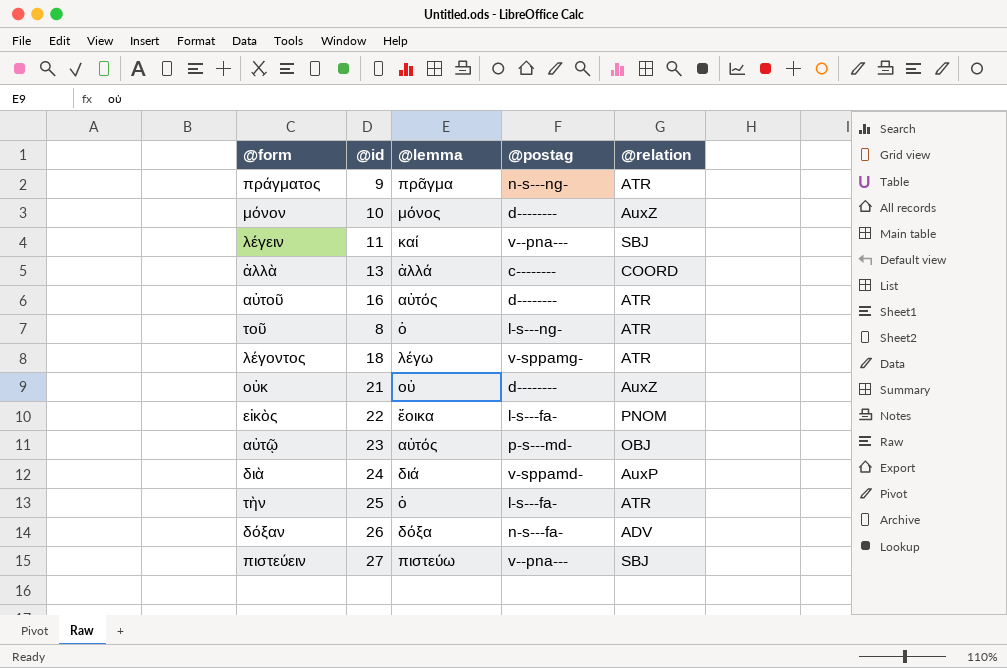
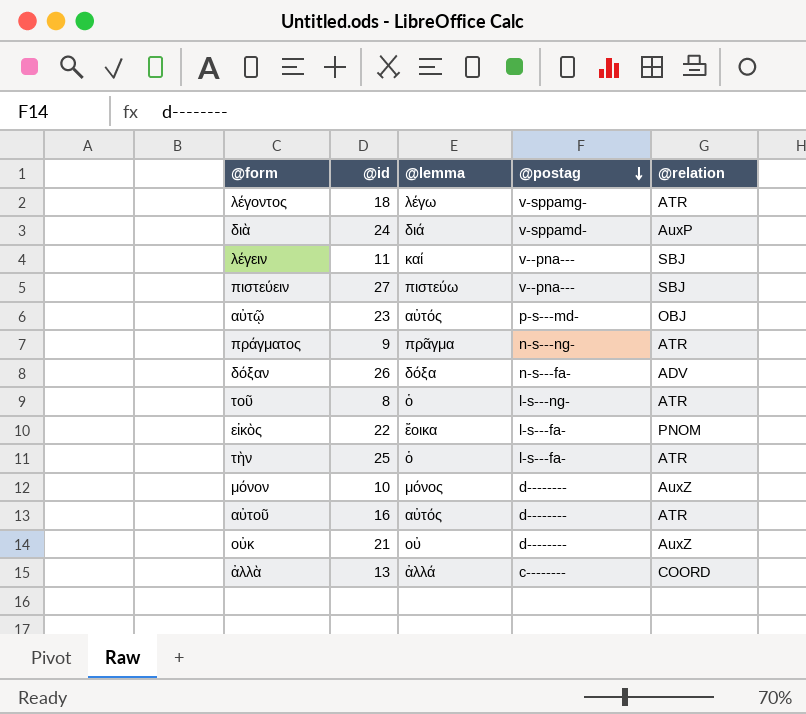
row order: none -> @postag descending

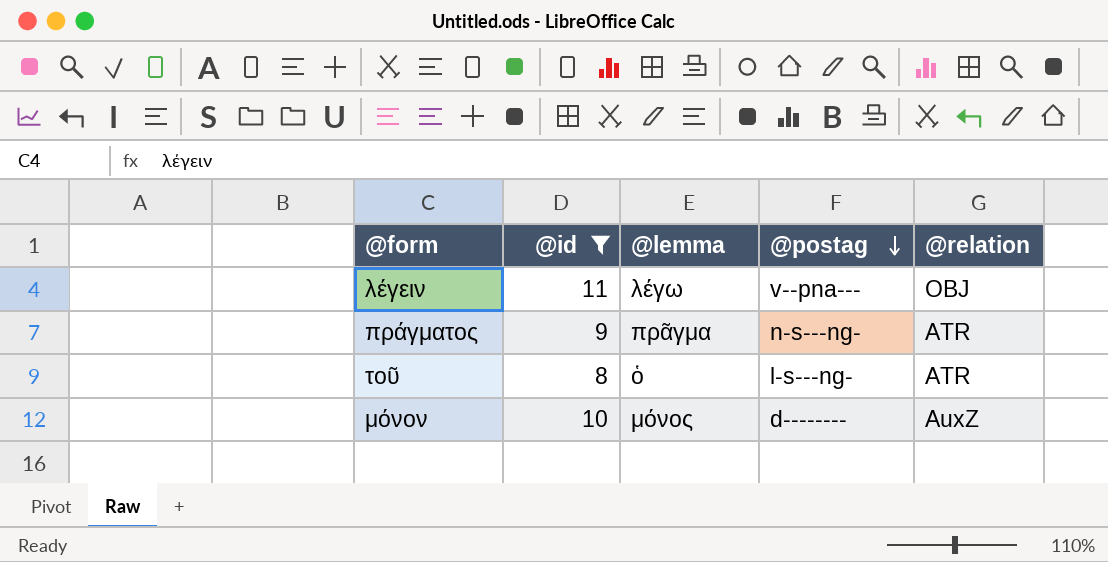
filter: none -> @id <= 11
λέγειν | @lemma: καί -> λέγω
λέγειν | @relation: SBJ -> OBJ

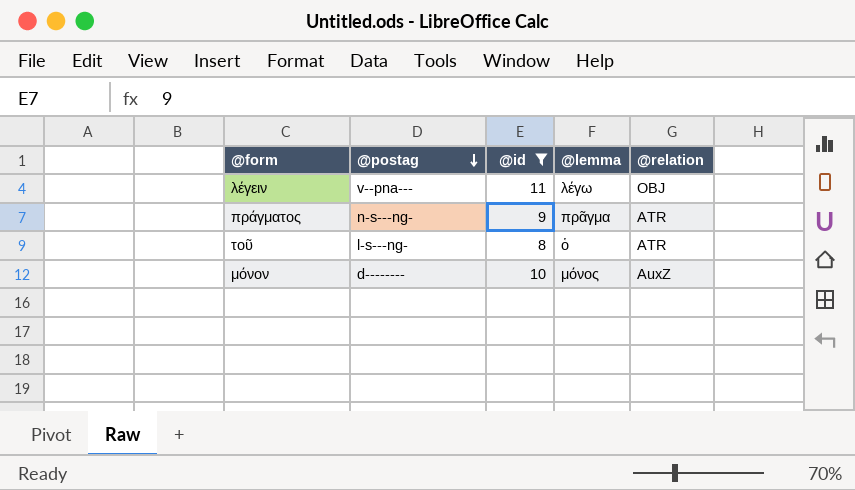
column @postag | position: 4 -> 2

